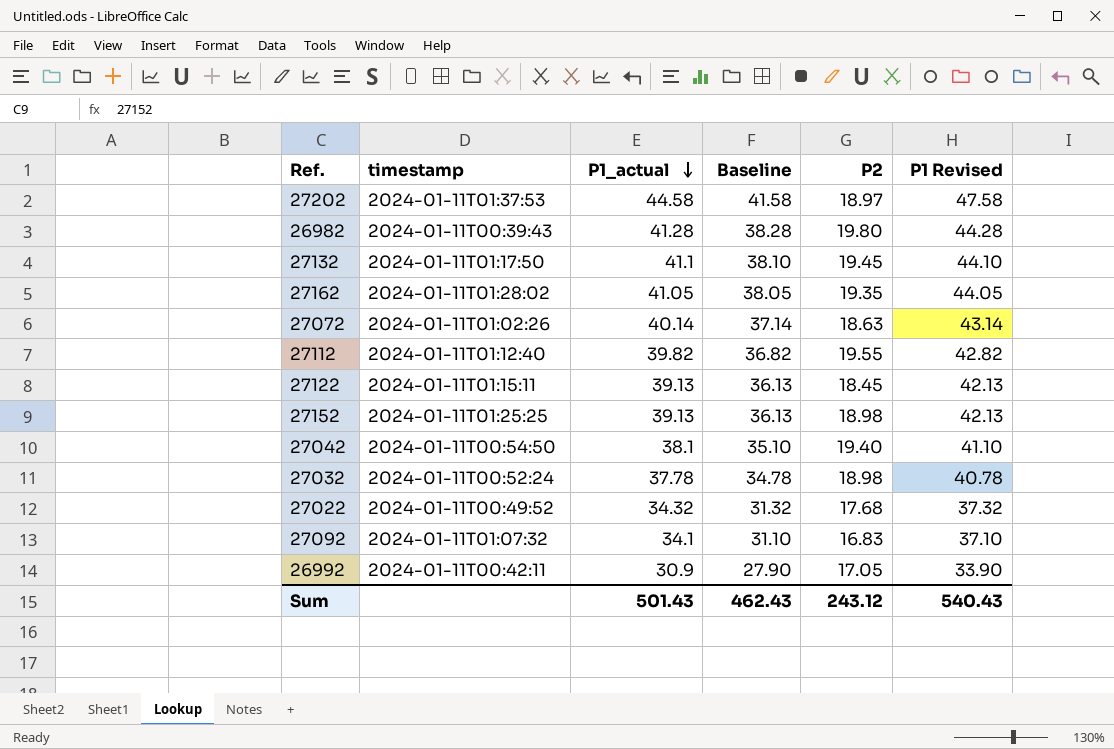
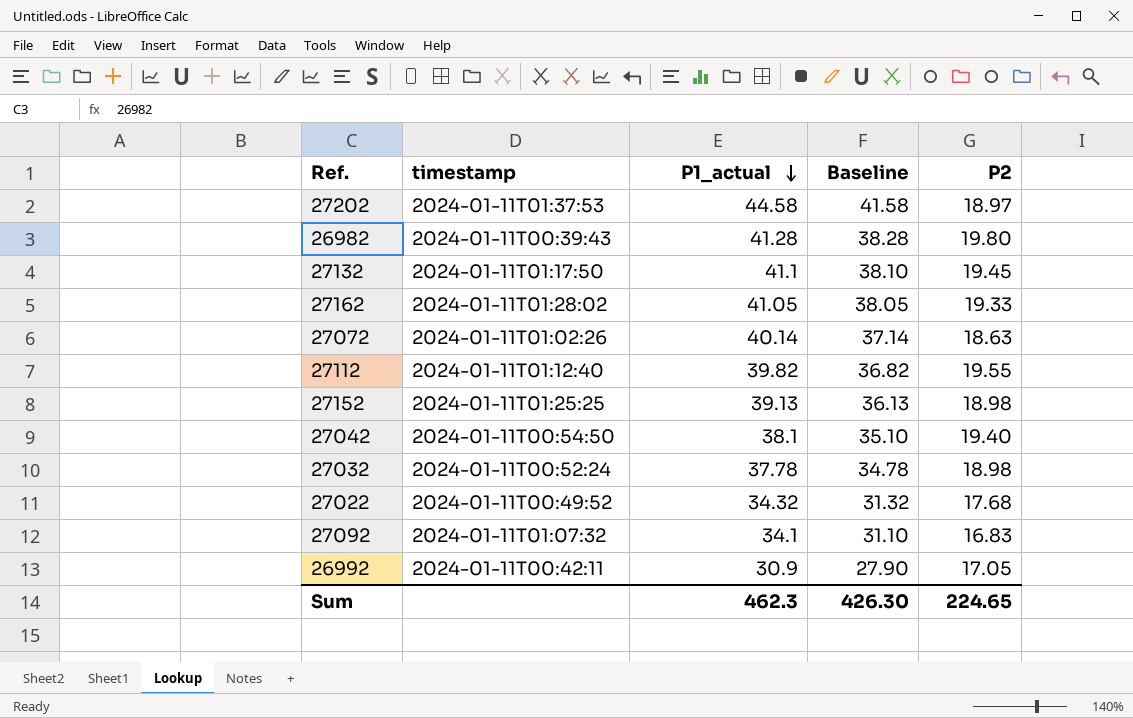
column P1 Revised | formula: [P1_actual] + 3 -> none
row 27122: 2024-01-11T01:15:11 | 39.13 | 36.13 | 18.45 | 42.13 -> none
27162 | P2: 19.35 -> 19.33
Sum | P1_actual: 501.43 -> 462.3
Sum | Baseline: 462.43 -> 426.30
Sum | P2: 243.12 -> 224.65

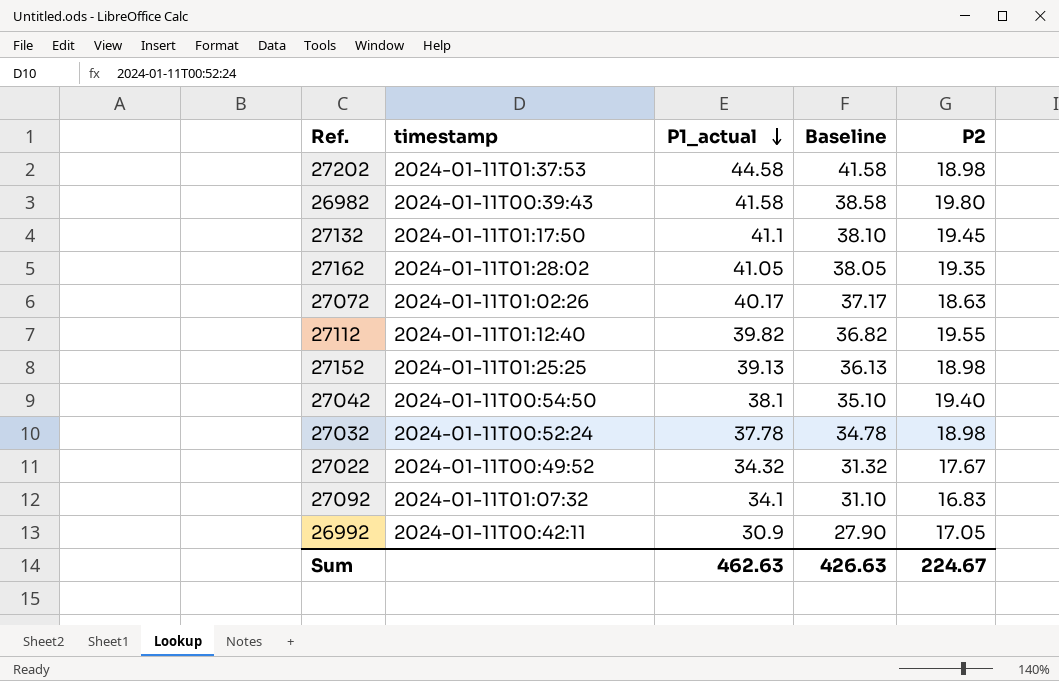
27202 | P2: 18.97 -> 18.98
26982 | P1_actual: 41.28 -> 41.58
26982 | Baseline: 38.28 -> 38.58
27162 | P2: 19.33 -> 19.35
27072 | P1_actual: 40.14 -> 40.17
27072 | Baseline: 37.14 -> 37.17
27022 | P2: 17.68 -> 17.67
Sum | P1_actual: 462.3 -> 462.63
Sum | Baseline: 426.30 -> 426.63
Sum | P2: 224.65 -> 224.67

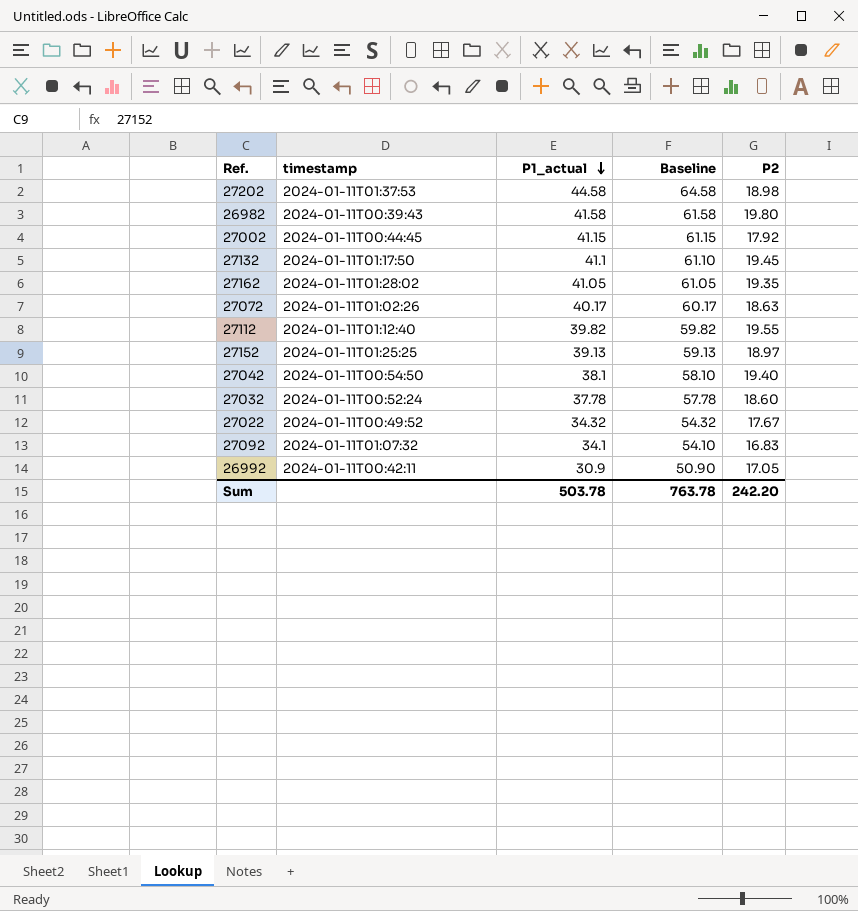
column Baseline | formula: [P1_actual] - 3 -> [P1_actual] + 20
row 27002: none -> 2024-01-11T00:44:45 | 41.15 | 61.15 | 17.92
27152 | P2: 18.98 -> 18.97
27032 | P2: 18.98 -> 18.60
Sum | P1_actual: 462.63 -> 503.78
Sum | Baseline: 426.63 -> 763.78
Sum | P2: 224.67 -> 242.20

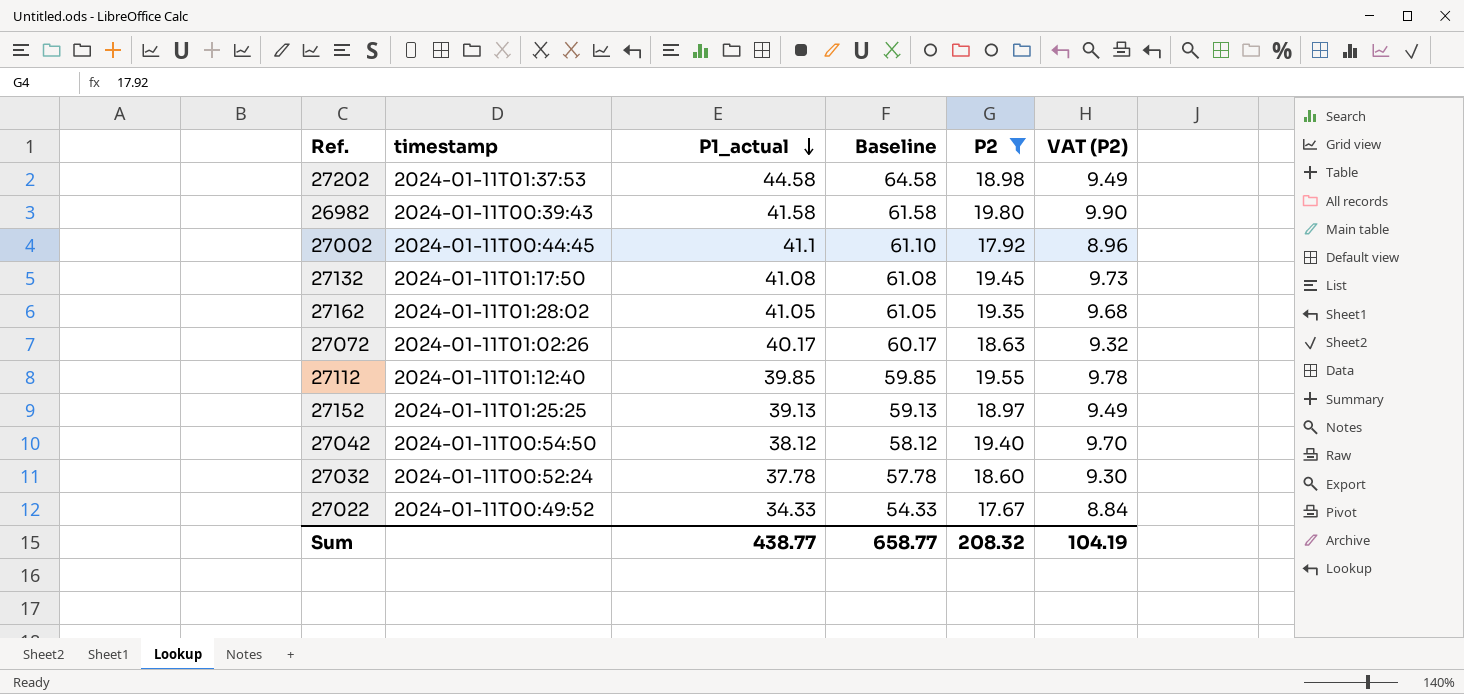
filter: none -> P2 >= 17.67
column VAT (P2) | formula: none -> [P2] * 0.5
27002 | P1_actual: 41.15 -> 41.1
27002 | Baseline: 61.15 -> 61.10
27132 | P1_actual: 41.1 -> 41.08
27132 | Baseline: 61.10 -> 61.08
27112 | P1_actual: 39.82 -> 39.85
27112 | Baseline: 59.82 -> 59.85
27042 | P1_actual: 38.1 -> 38.12
27042 | Baseline: 58.10 -> 58.12
27022 | P1_actual: 34.32 -> 34.33
27022 | Baseline: 54.32 -> 54.33
Sum | P1_actual: 503.78 -> 438.77
Sum | Baseline: 763.78 -> 658.77
Sum | P2: 242.20 -> 208.32

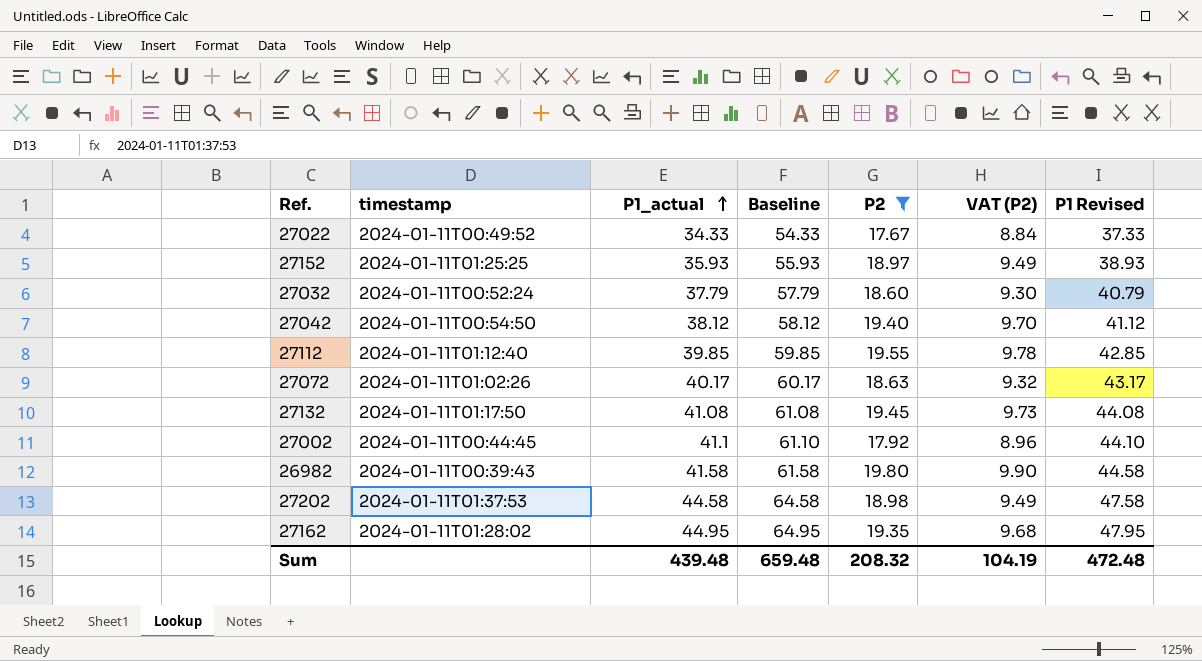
row order: P1_actual descending -> P1_actual ascending
column P1 Revised | formula: none -> [P1_actual] + 3
27152 | P1_actual: 39.13 -> 35.93
27152 | Baseline: 59.13 -> 55.93
27032 | P1_actual: 37.78 -> 37.79
27032 | Baseline: 57.78 -> 57.79
27162 | P1_actual: 41.05 -> 44.95
27162 | Baseline: 61.05 -> 64.95
Sum | P1_actual: 438.77 -> 439.48
Sum | Baseline: 658.77 -> 659.48

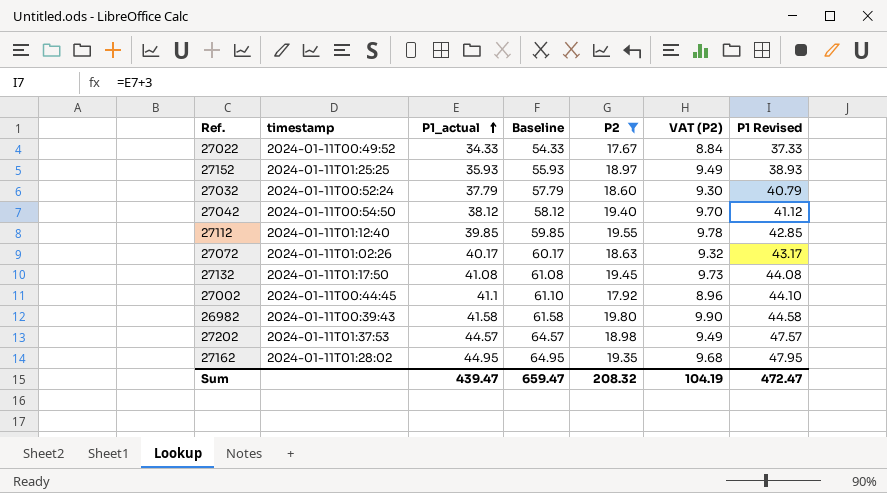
27202 | P1_actual: 44.58 -> 44.57
27202 | Baseline: 64.58 -> 64.57
27202 | P1 Revised: 47.58 -> 47.57
Sum | P1_actual: 439.48 -> 439.47
Sum | Baseline: 659.48 -> 659.47
Sum | P1 Revised: 472.48 -> 472.47

